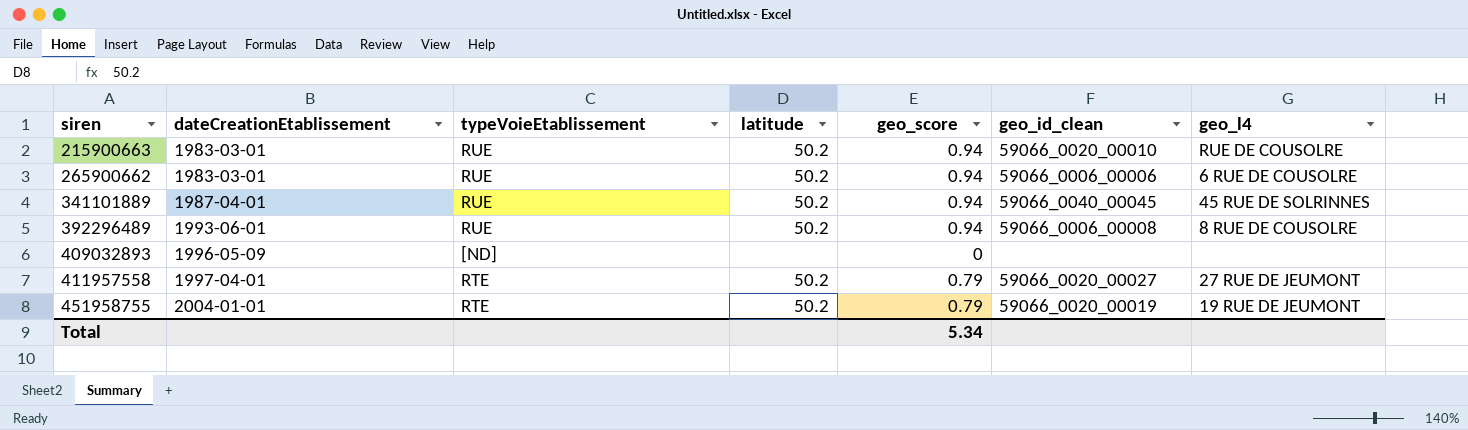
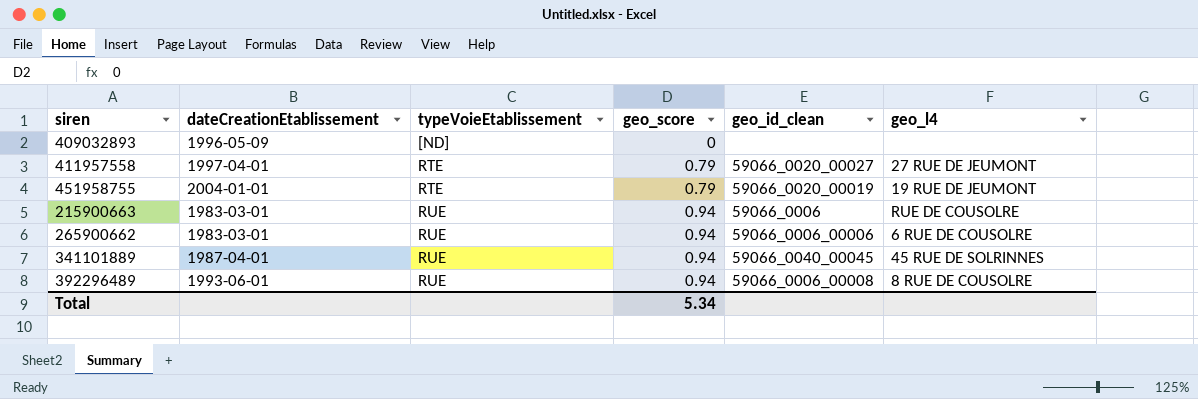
row order: siren ascending -> typeVoieEtablissement ascending
column latitude | position: 4 -> none
215900663 | geo_id_clean: 59066_0020_00010 -> 59066_0006

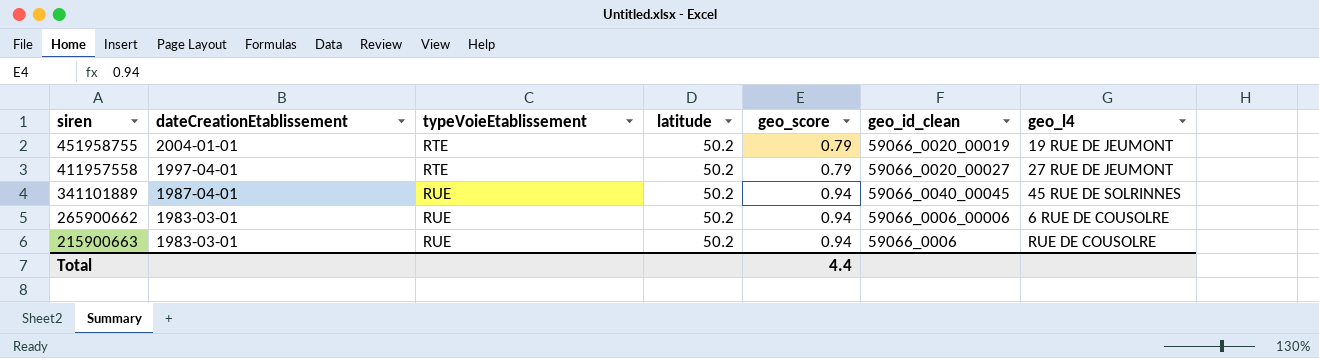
row order: typeVoieEtablissement ascending -> siren descending
column latitude | position: none -> 4
row 409032893: 1996-05-09 | [ND] | 0 | none | none -> none
row 392296489: 1993-06-01 | RUE | 0.94 | 59066_0006_00008 | 8 RUE DE COUSOLRE -> none
Total | geo_score: 5.34 -> 4.4

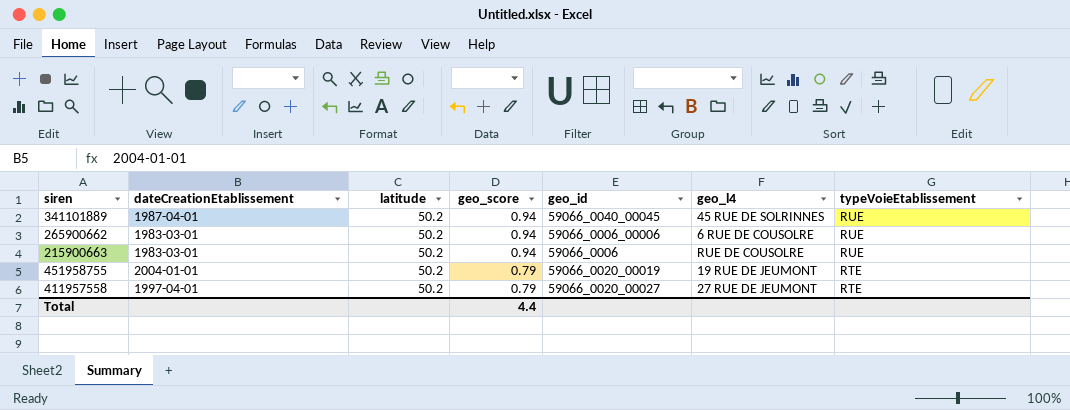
row order: siren descending -> geo_score descending
column name: geo_id_clean -> geo_id
column typeVoieEtablissement | position: 3 -> 7

